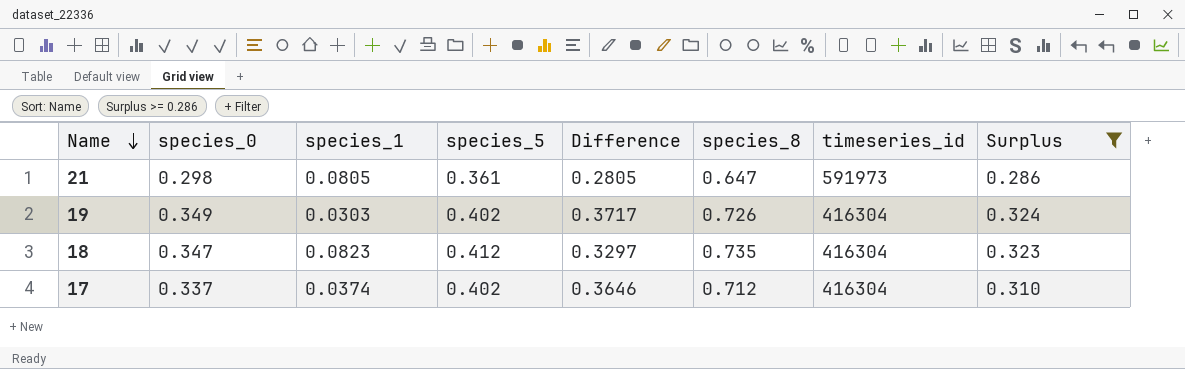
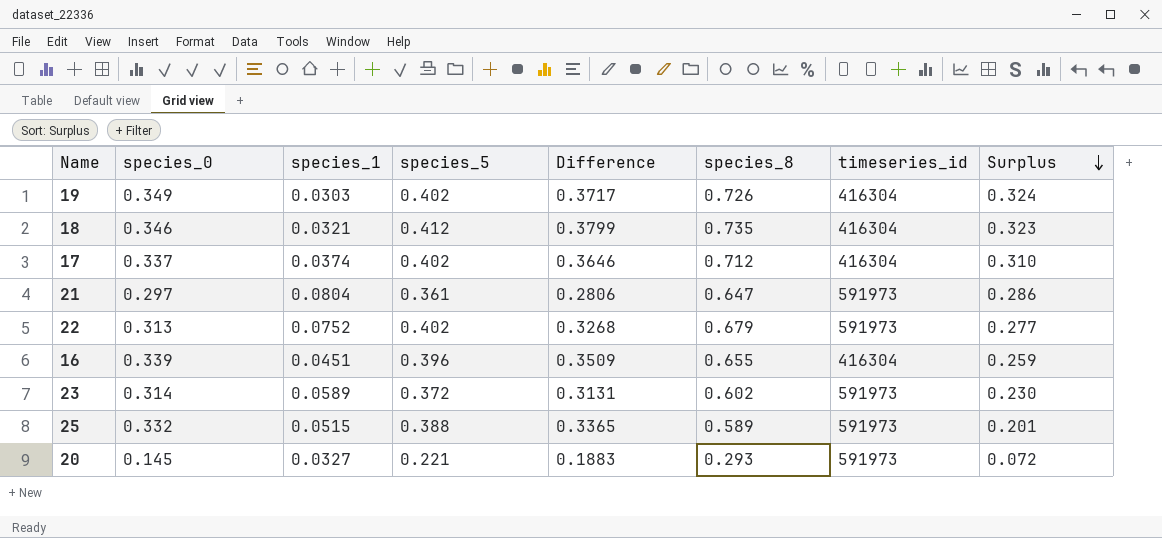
filter: Surplus >= 0.286 -> none
row order: Name descending -> Surplus descending
18 | species_0: 0.347 -> 0.346
18 | species_1: 0.0823 -> 0.0321
18 | Difference: 0.3297 -> 0.3799
21 | species_0: 0.298 -> 0.297
21 | species_1: 0.0805 -> 0.0804
21 | Difference: 0.2805 -> 0.2806

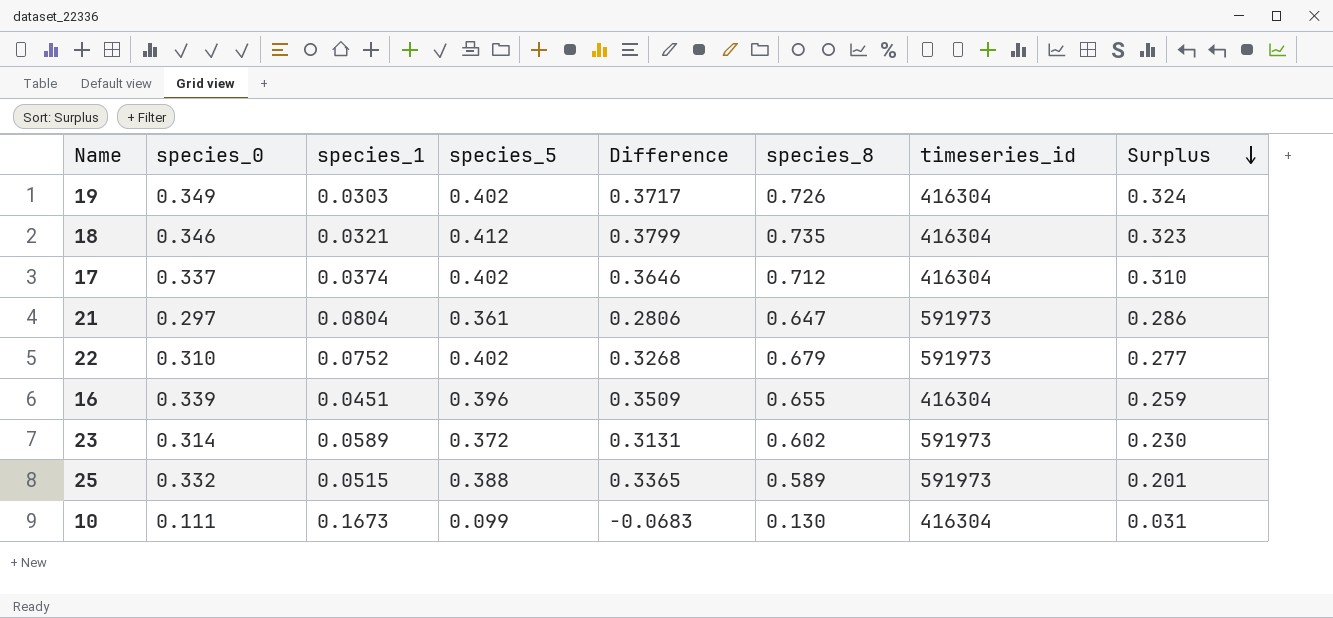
row 20: 0.145 | 0.0327 | 0.221 | 0.1883 | 0.293 | 591973 | 0.072 -> none
22 | species_0: 0.313 -> 0.310
row 10: none -> 0.111 | 0.1673 | 0.099 | -0.0683 | 0.130 | 416304 | 0.031

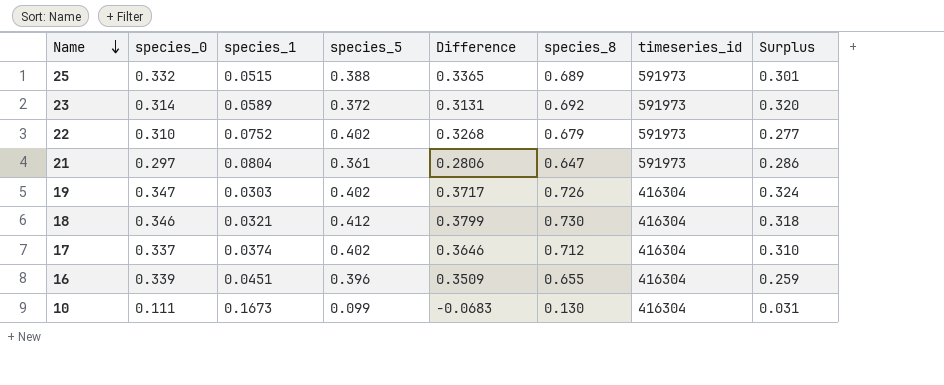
row order: Surplus descending -> Name descending
25 | species_8: 0.589 -> 0.689
25 | Surplus: 0.201 -> 0.301
23 | species_8: 0.602 -> 0.692
23 | Surplus: 0.230 -> 0.320
19 | species_0: 0.349 -> 0.347
18 | species_8: 0.735 -> 0.730
18 | Surplus: 0.323 -> 0.318

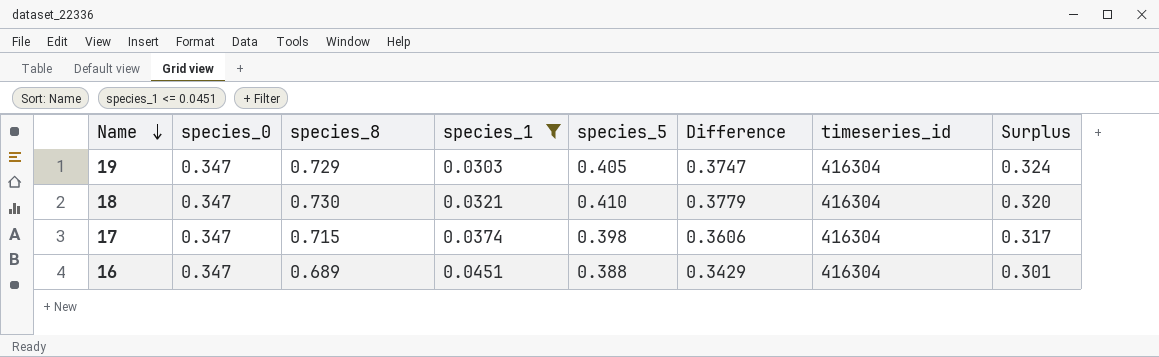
filter: none -> species_1 <= 0.0451
column species_8 | position: 6 -> 3
19 | species_8: 0.726 -> 0.729
19 | species_5: 0.402 -> 0.405
19 | Difference: 0.3717 -> 0.3747
18 | species_0: 0.346 -> 0.347
18 | species_5: 0.412 -> 0.410
18 | Difference: 0.3799 -> 0.3779
18 | Surplus: 0.318 -> 0.320
17 | species_0: 0.337 -> 0.347
17 | species_8: 0.712 -> 0.715
17 | species_5: 0.402 -> 0.398
17 | Difference: 0.3646 -> 0.3606
17 | Surplus: 0.310 -> 0.317
16 | species_0: 0.339 -> 0.347
16 | species_8: 0.655 -> 0.689
16 | species_5: 0.396 -> 0.388
16 | Difference: 0.3509 -> 0.3429
16 | Surplus: 0.259 -> 0.301

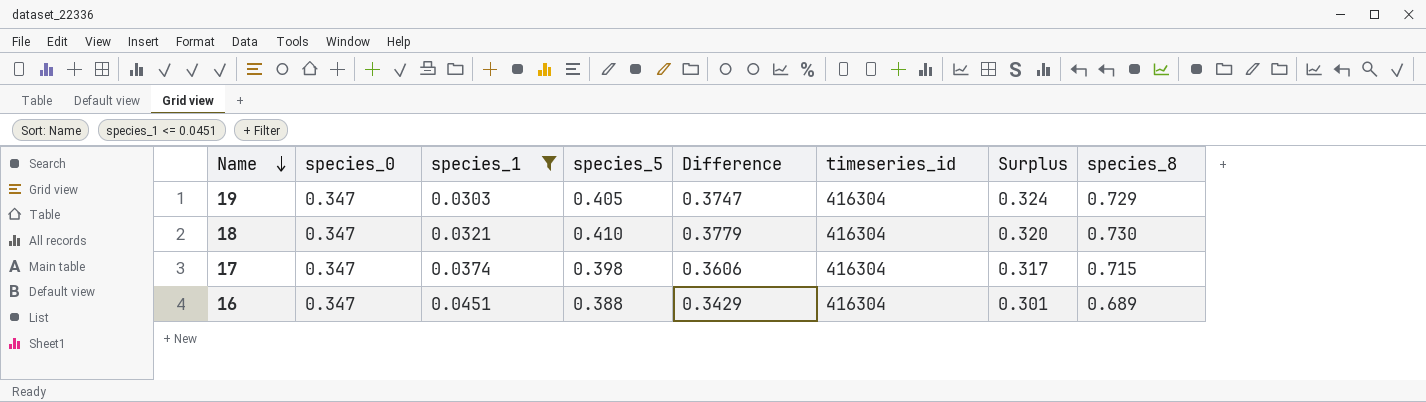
column species_8 | position: 3 -> 8

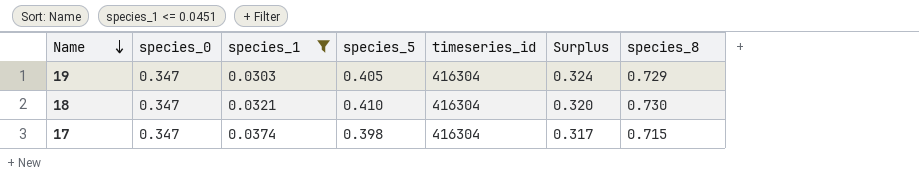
column Difference | formula: [species_5] - [species_1] -> none
row 16: 0.347 | 0.0451 | 0.388 | 0.3429 | 416304 | 0.301 | 0.689 -> none

